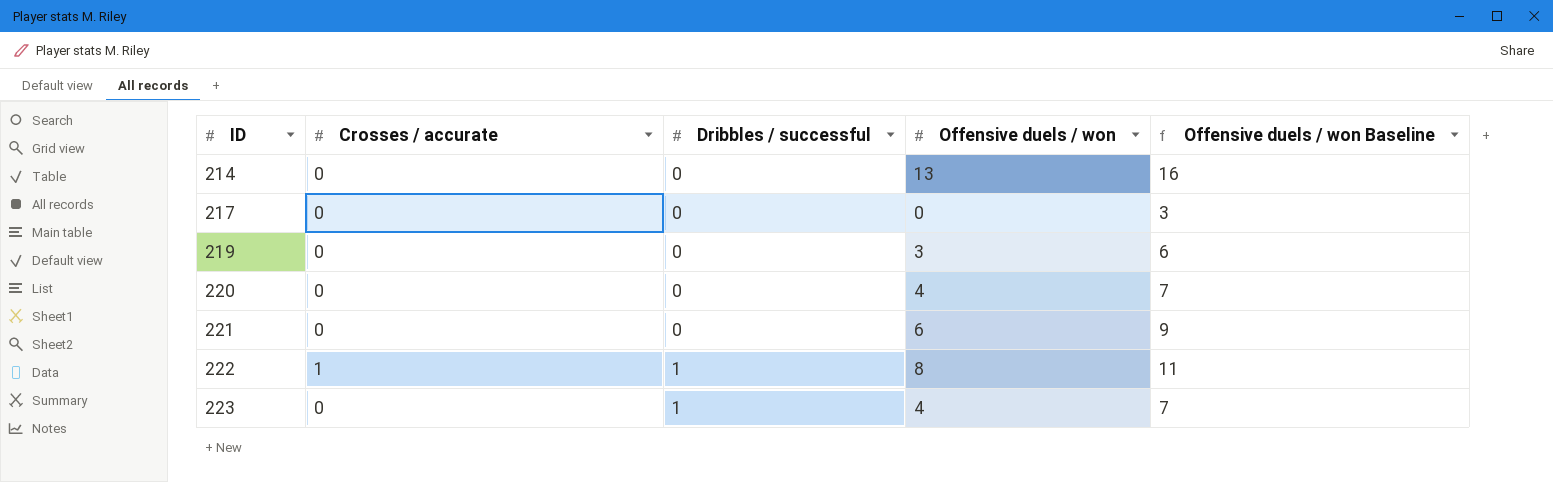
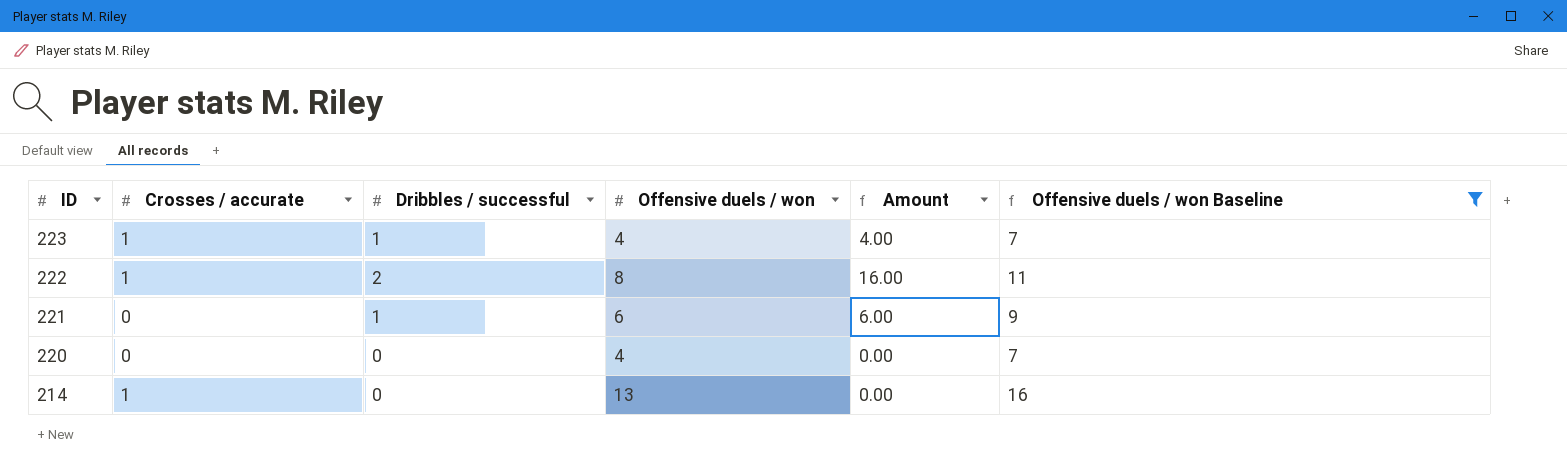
filter: none -> Offensive duels / won Baseline >= 7
row order: ID ascending -> ID descending
column Amount | formula: none -> [Dribbles / successful] * [Offensive duels / won]
223 | Crosses / accurate: 0 -> 1
222 | Dribbles / successful: 1 -> 2
221 | Dribbles / successful: 0 -> 1
214 | Crosses / accurate: 0 -> 1

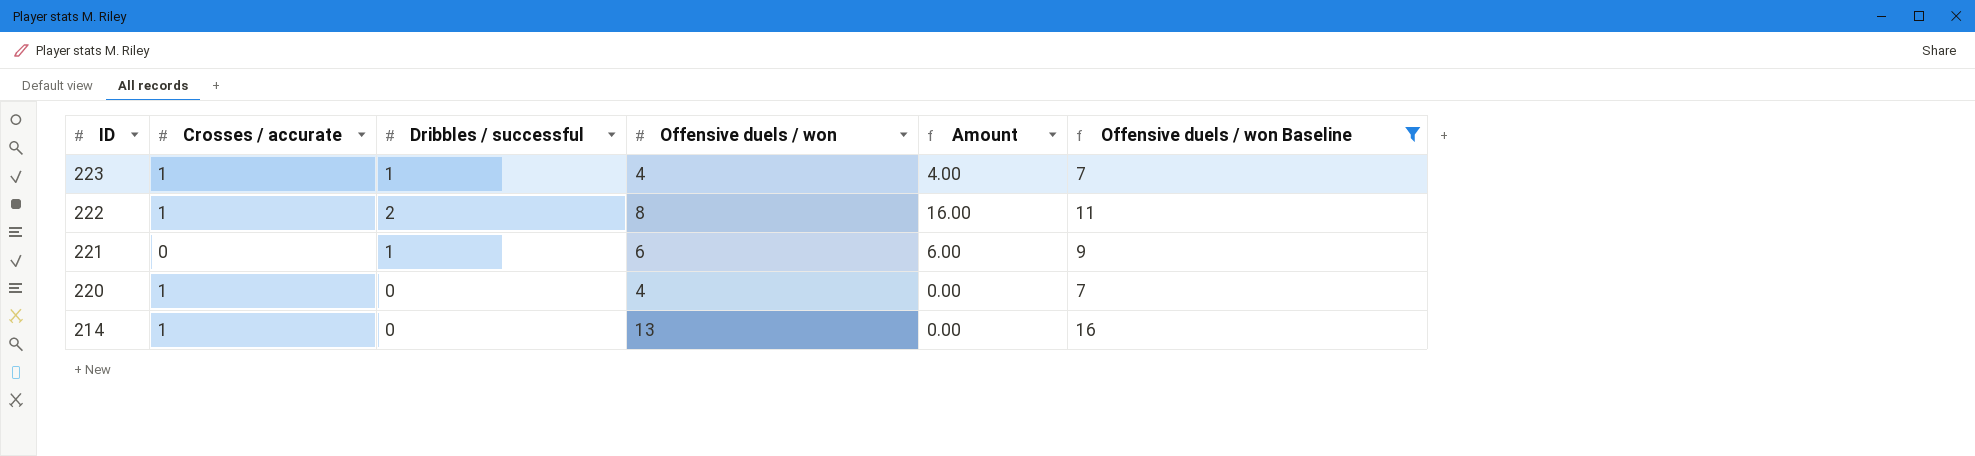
220 | Crosses / accurate: 0 -> 1

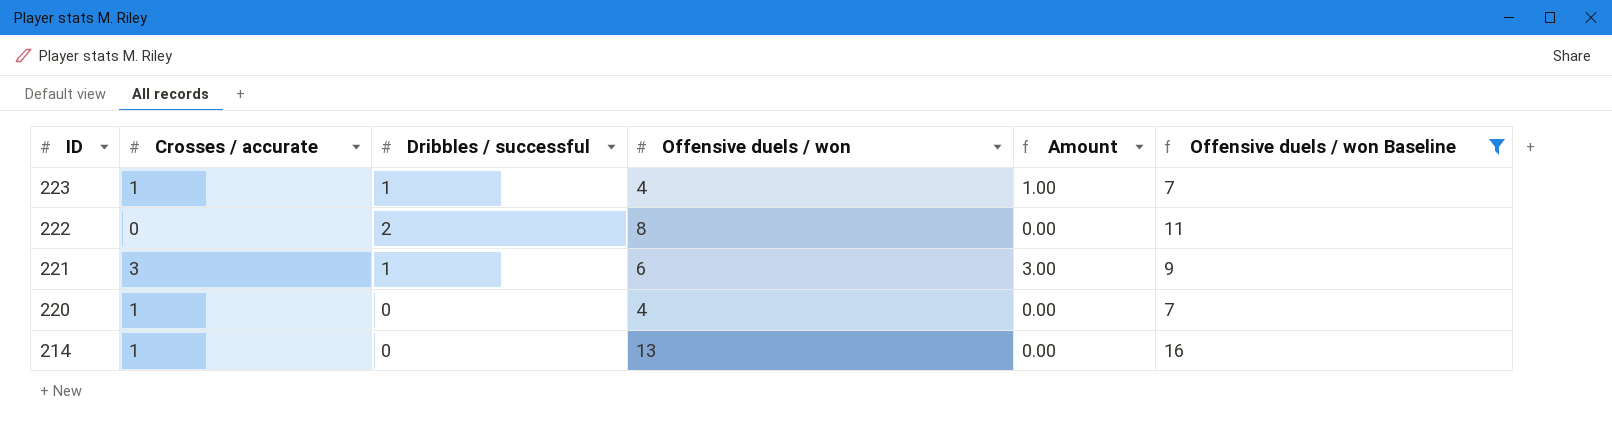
column Amount | formula: [Dribbles / successful] * [Offensive duels / won] -> [Crosses / accurate] * [Dribbles / successful]
222 | Crosses / accurate: 1 -> 0
221 | Crosses / accurate: 0 -> 3

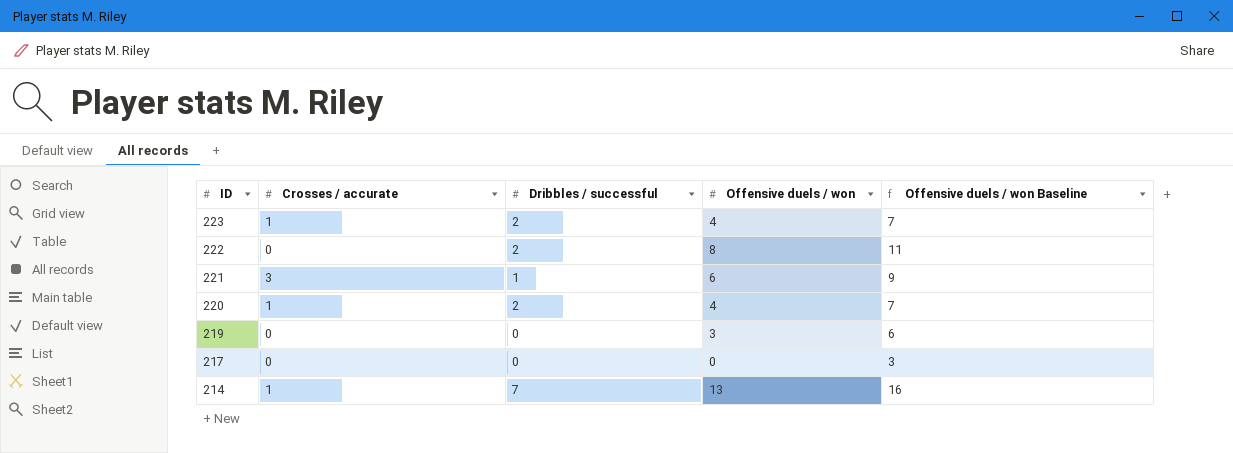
filter: Offensive duels / won Baseline >= 7 -> none
column Amount | formula: [Crosses / accurate] * [Dribbles / successful] -> none
223 | Dribbles / successful: 1 -> 2
220 | Dribbles / successful: 0 -> 2
214 | Dribbles / successful: 0 -> 7

